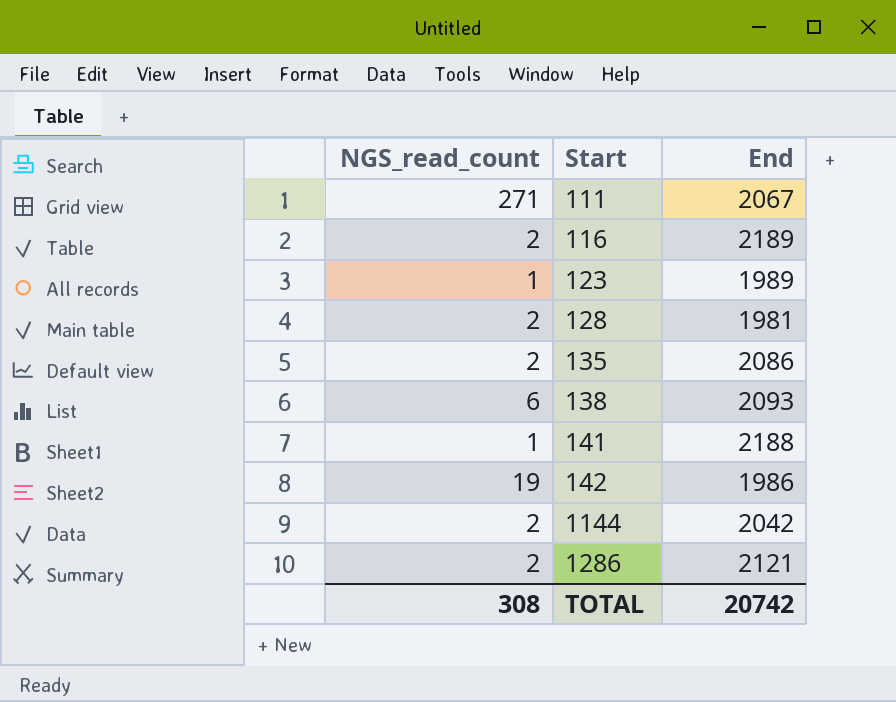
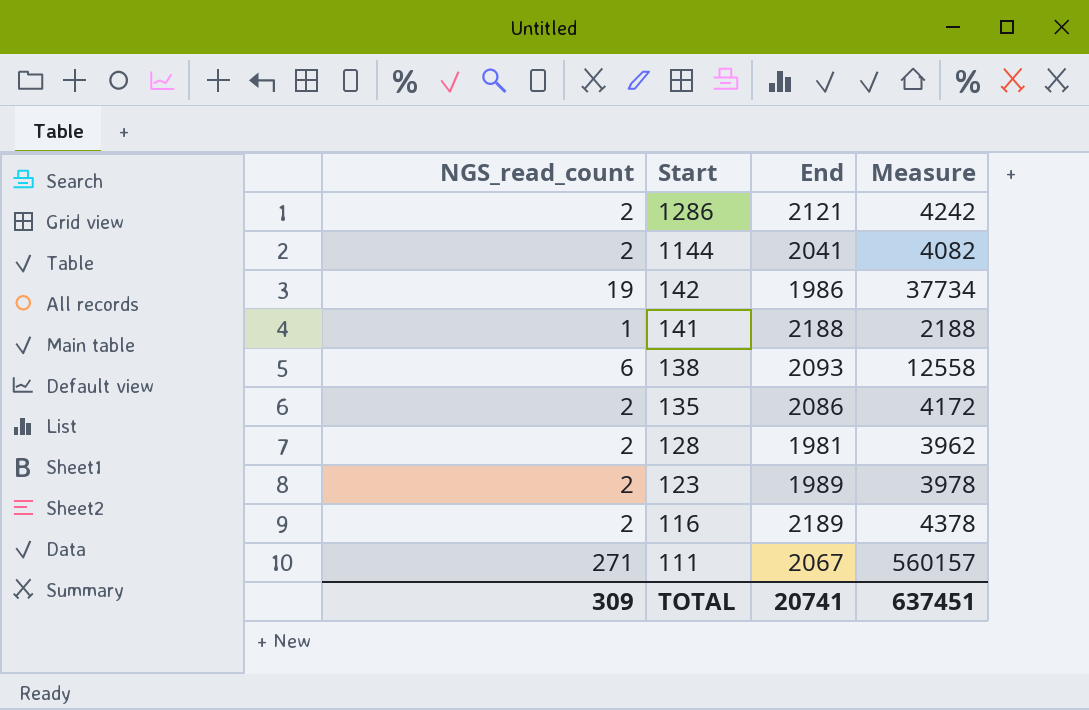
row order: Start ascending -> Start descending
column Measure | formula: none -> [NGS_read_count] * [End]
1144 | End: 2042 -> 2041
123 | NGS_read_count: 1 -> 2
TOTAL | NGS_read_count: 308 -> 309
TOTAL | End: 20742 -> 20741

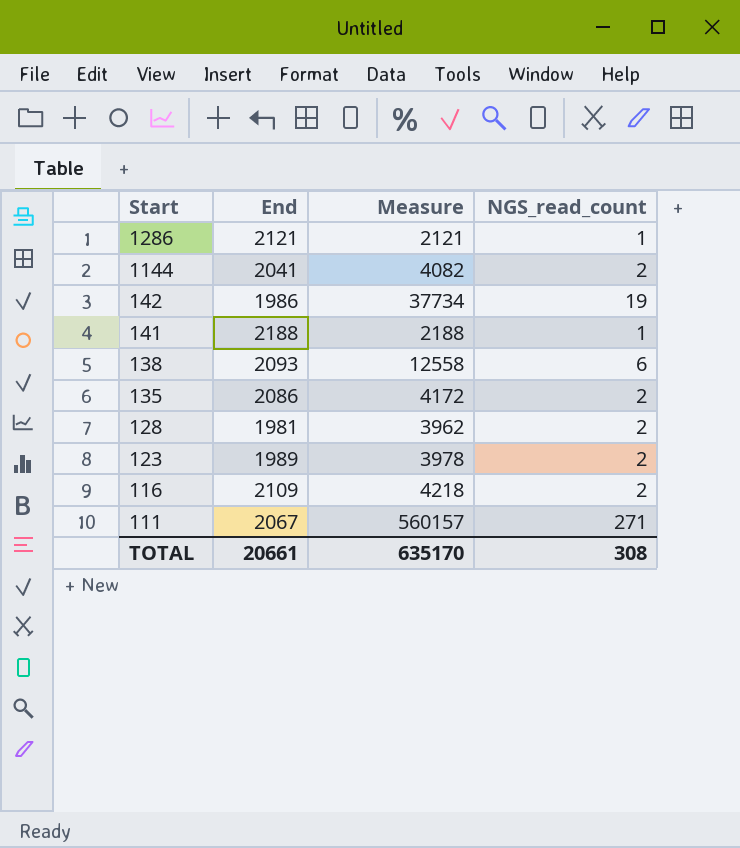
column NGS_read_count | position: 1 -> 4
1286 | Measure: 4242 -> 2121
1286 | NGS_read_count: 2 -> 1
116 | End: 2189 -> 2109
116 | Measure: 4378 -> 4218
TOTAL | End: 20741 -> 20661
TOTAL | Measure: 637451 -> 635170
TOTAL | NGS_read_count: 309 -> 308

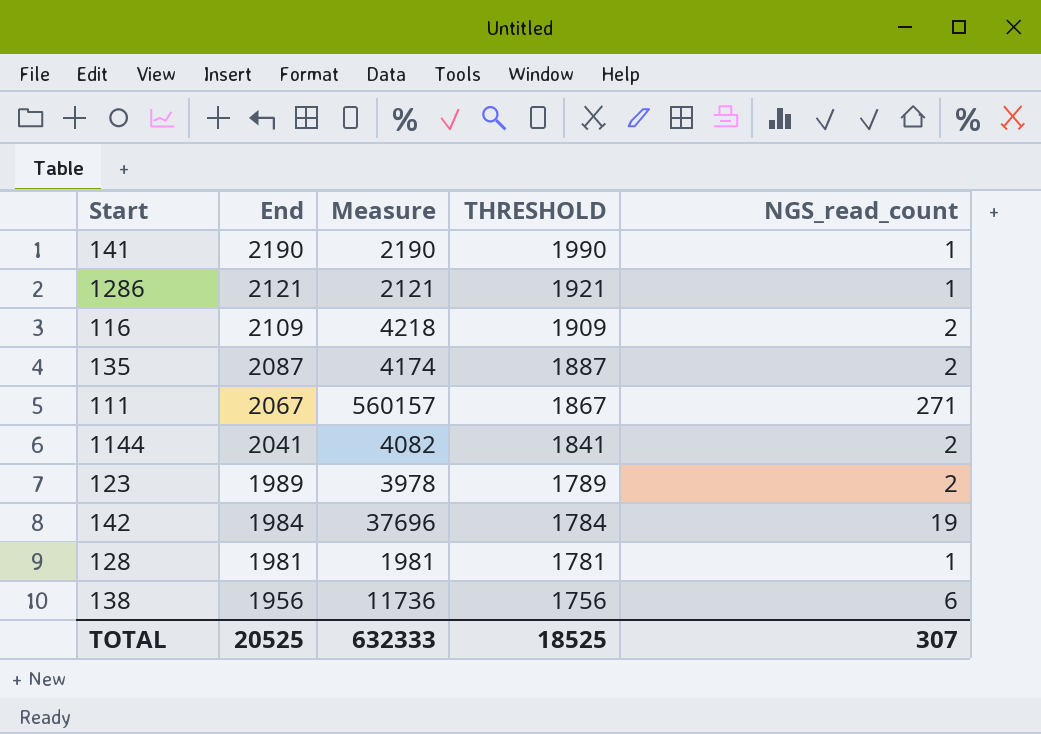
row order: Start descending -> End descending
column THRESHOLD | formula: none -> [End] - 200
141 | End: 2188 -> 2190
141 | Measure: 2188 -> 2190
135 | End: 2086 -> 2087
135 | Measure: 4172 -> 4174
142 | End: 1986 -> 1984
142 | Measure: 37734 -> 37696
128 | Measure: 3962 -> 1981
128 | NGS_read_count: 2 -> 1
138 | End: 2093 -> 1956
138 | Measure: 12558 -> 11736
TOTAL | End: 20661 -> 20525
TOTAL | Measure: 635170 -> 632333
TOTAL | NGS_read_count: 308 -> 307

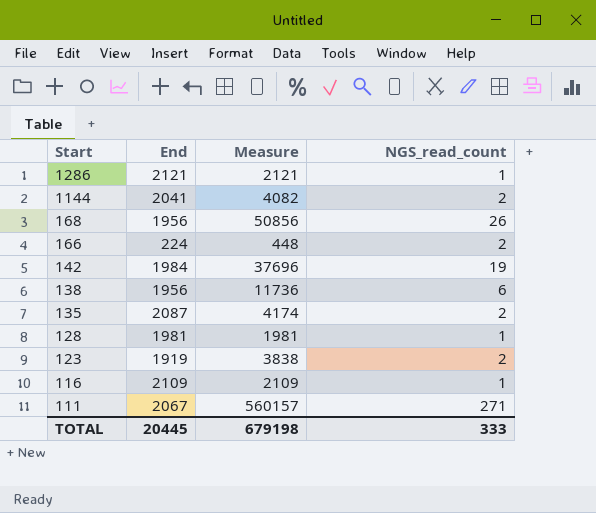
row order: End descending -> Start descending
column THRESHOLD | formula: [End] - 200 -> none
row 141: 2190 | 2190 | 1990 | 1 -> none
row 168: none -> 1956 | 50856 | 26
row 166: none -> 224 | 448 | 2
123 | End: 1989 -> 1919
123 | Measure: 3978 -> 3838
116 | Measure: 4218 -> 2109
116 | NGS_read_count: 2 -> 1
TOTAL | End: 20525 -> 20445
TOTAL | Measure: 632333 -> 679198
TOTAL | NGS_read_count: 307 -> 333

